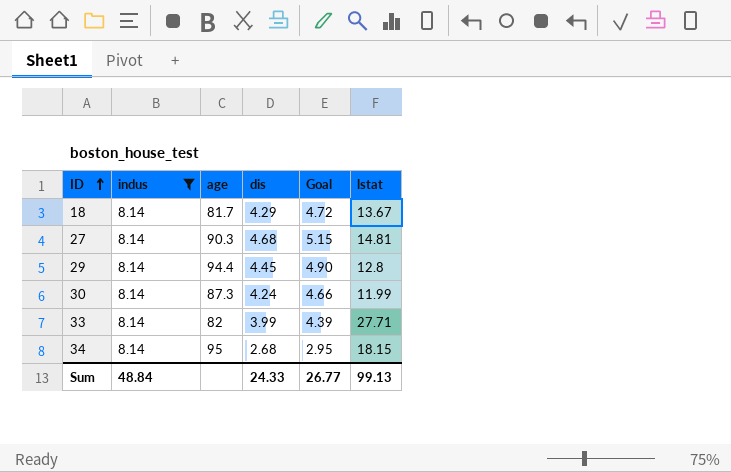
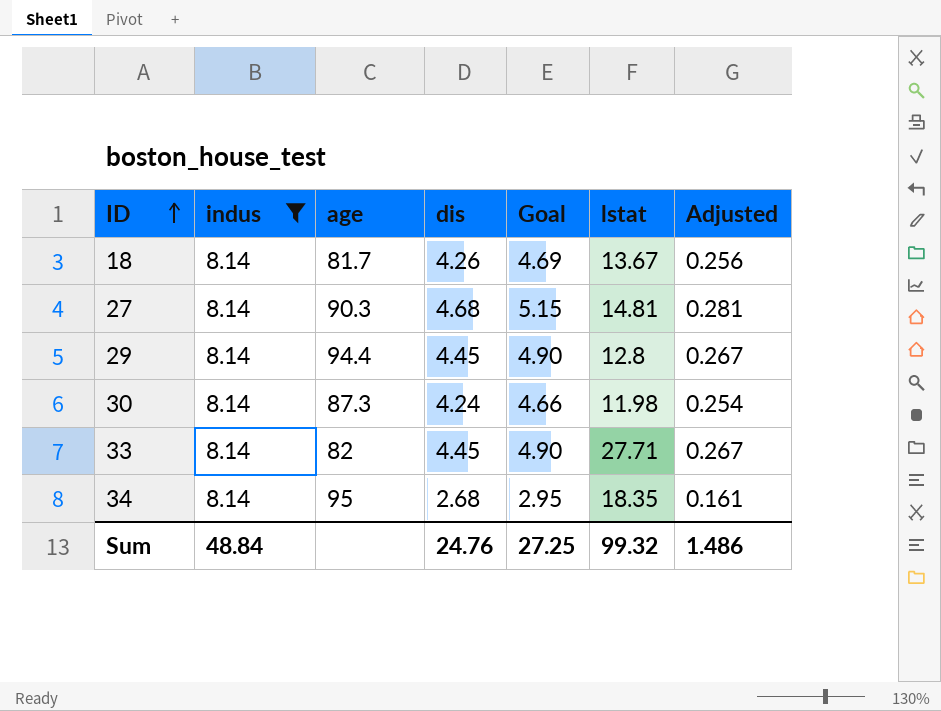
column Adjusted | formula: none -> [dis] * 0.06
18 | dis: 4.29 -> 4.26
18 | Goal: 4.72 -> 4.69
30 | lstat: 11.99 -> 11.98
33 | dis: 3.99 -> 4.45
33 | Goal: 4.39 -> 4.90
34 | lstat: 18.15 -> 18.35
Sum | dis: 24.33 -> 24.76
Sum | Goal: 26.77 -> 27.25
Sum | lstat: 99.13 -> 99.32

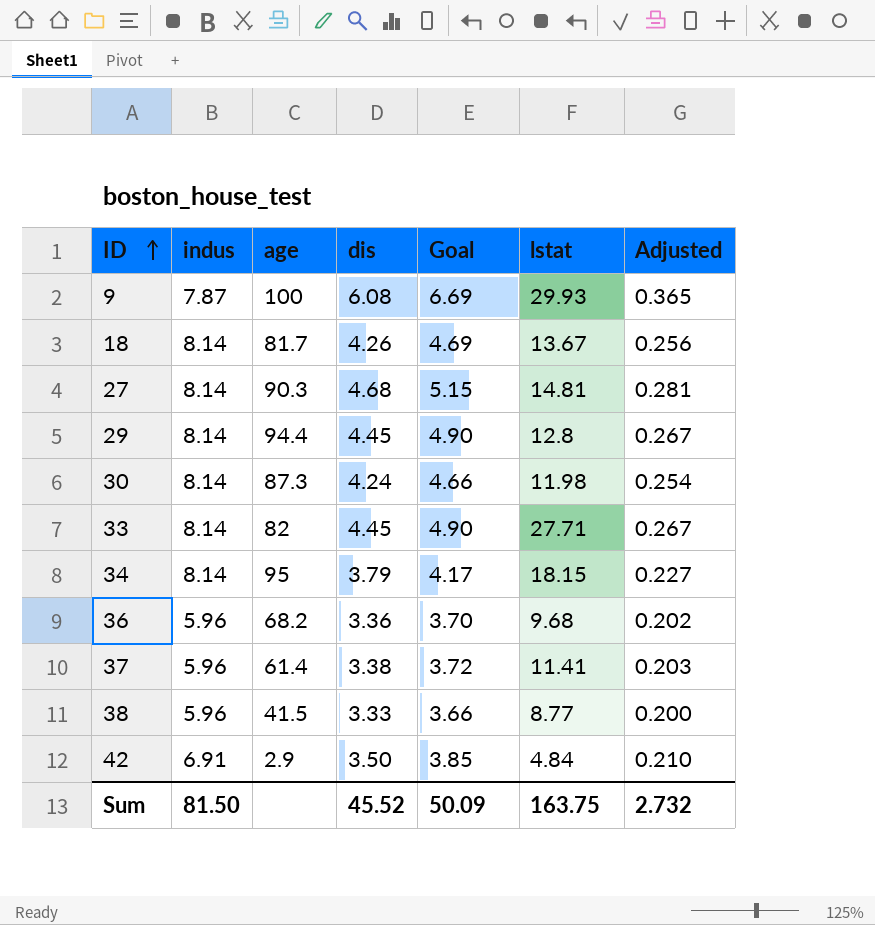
filter: indus = 8.14 -> none
34 | dis: 2.68 -> 3.79
34 | Goal: 2.95 -> 4.17
34 | lstat: 18.35 -> 18.15
34 | Adjusted: 0.161 -> 0.227
Sum | indus: 48.84 -> 81.50
Sum | dis: 24.76 -> 45.52
Sum | Goal: 27.25 -> 50.09
Sum | lstat: 99.32 -> 163.75
Sum | Adjusted: 1.486 -> 2.732

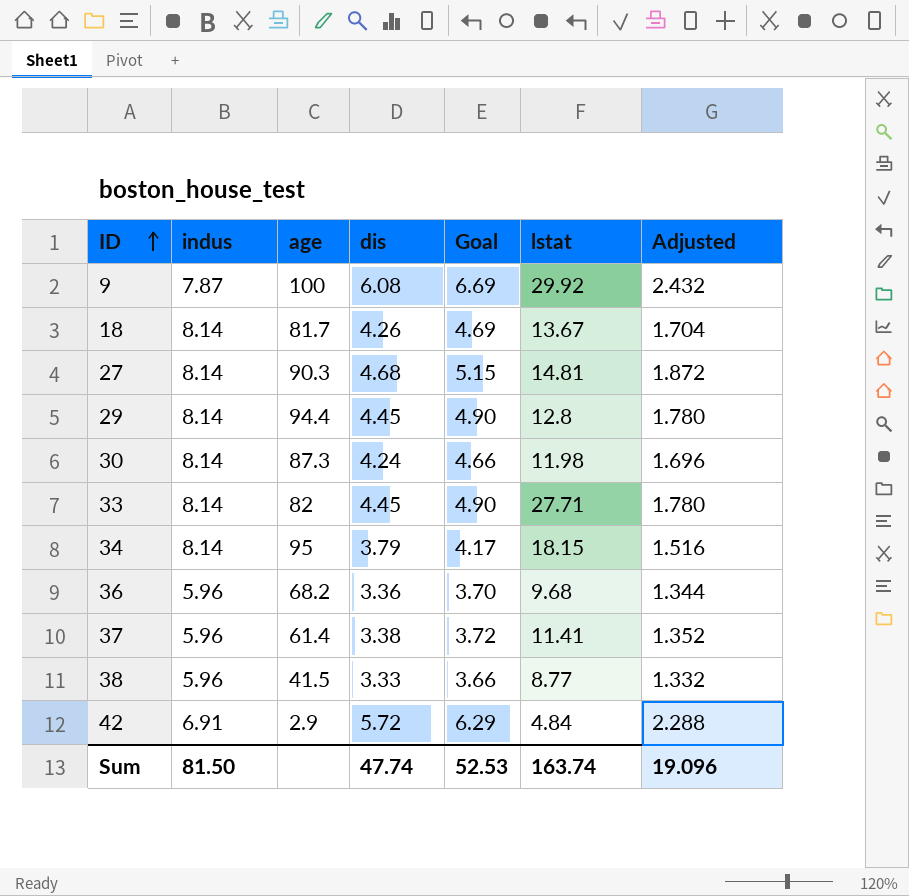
column Adjusted | formula: [dis] * 0.06 -> [dis] * 0.4
9 | lstat: 29.93 -> 29.92
42 | dis: 3.50 -> 5.72
42 | Goal: 3.85 -> 6.29
Sum | dis: 45.52 -> 47.74
Sum | Goal: 50.09 -> 52.53
Sum | lstat: 163.75 -> 163.74
Sum | Adjusted: 2.732 -> 19.096

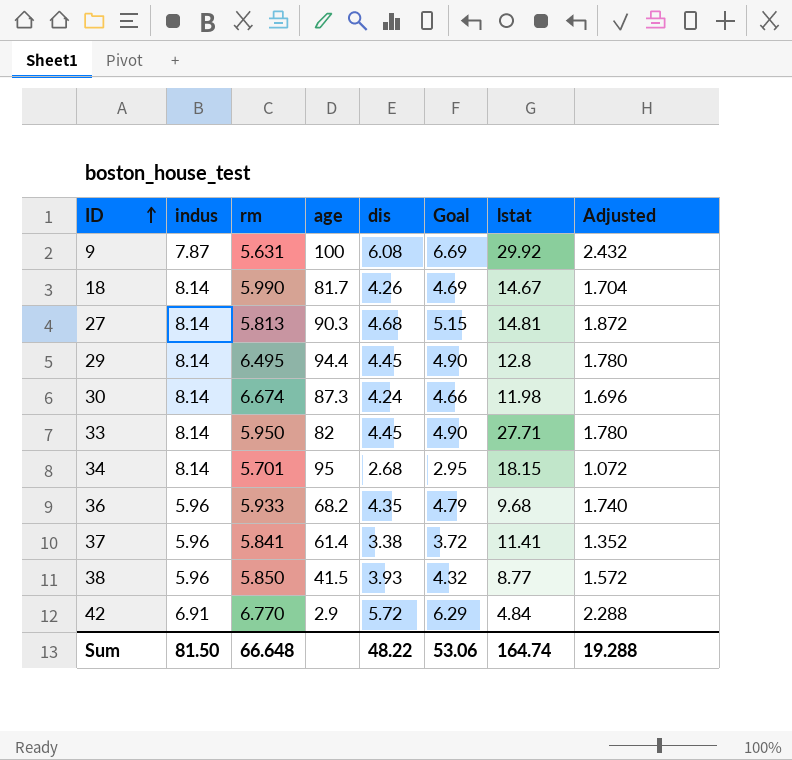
column rm | position: none -> 3
18 | lstat: 13.67 -> 14.67
34 | dis: 3.79 -> 2.68
34 | Goal: 4.17 -> 2.95
34 | Adjusted: 1.516 -> 1.072
36 | dis: 3.36 -> 4.35
36 | Goal: 3.70 -> 4.79
36 | Adjusted: 1.344 -> 1.740
38 | dis: 3.33 -> 3.93
38 | Goal: 3.66 -> 4.32
38 | Adjusted: 1.332 -> 1.572
Sum | dis: 47.74 -> 48.22
Sum | Goal: 52.53 -> 53.06
Sum | lstat: 163.74 -> 164.74
Sum | Adjusted: 19.096 -> 19.288

